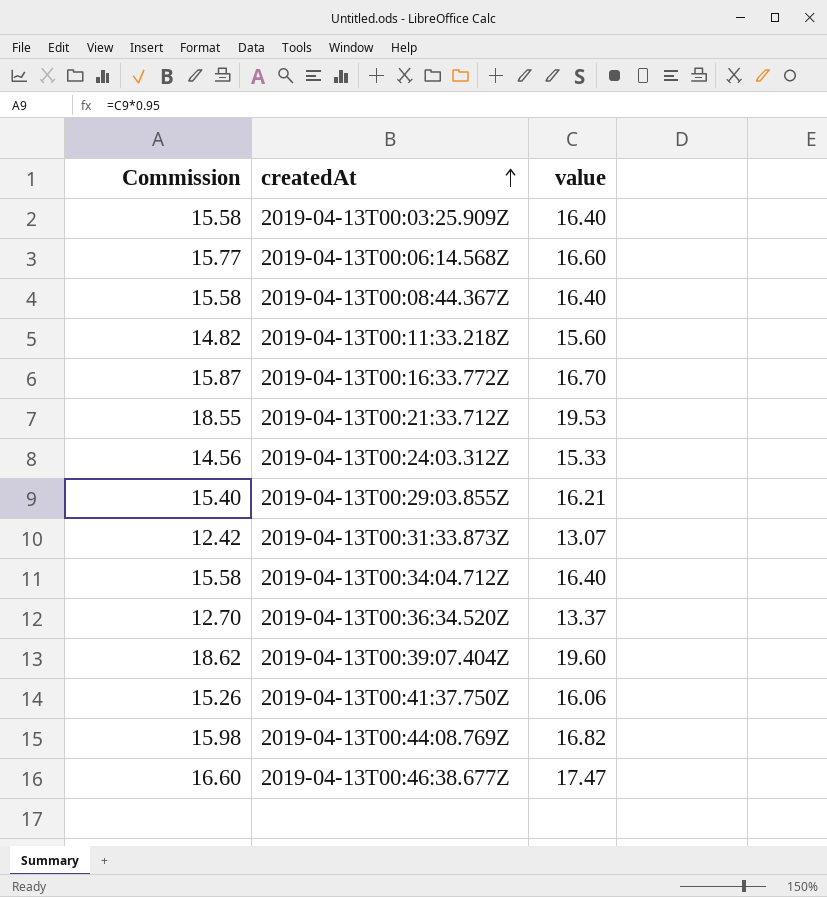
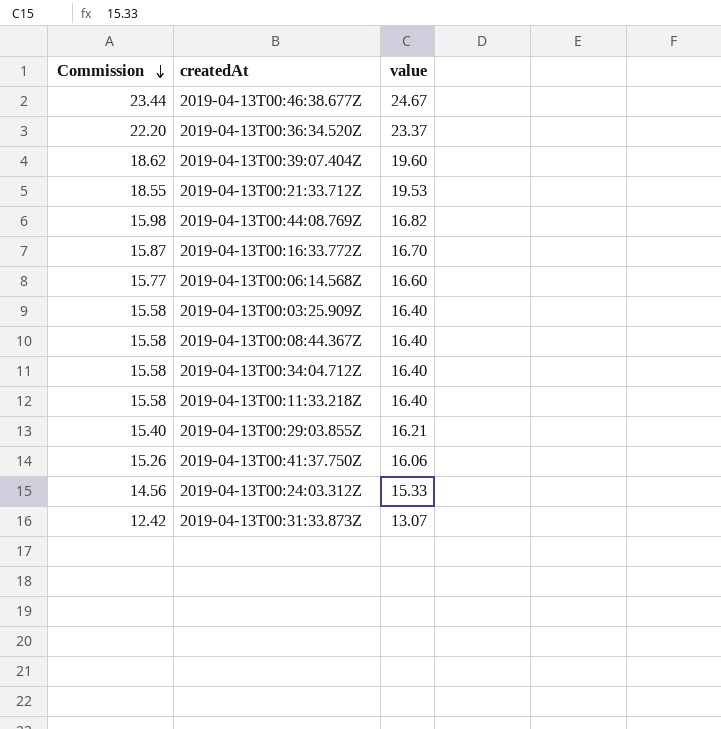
row order: createdAt ascending -> Commission descending
2019-04-13T00:46:38.677Z | Commission: 16.60 -> 23.44
2019-04-13T00:46:38.677Z | value: 17.47 -> 24.67
2019-04-13T00:36:34.520Z | Commission: 12.70 -> 22.20
2019-04-13T00:36:34.520Z | value: 13.37 -> 23.37
2019-04-13T00:11:33.218Z | Commission: 14.82 -> 15.58
2019-04-13T00:11:33.218Z | value: 15.60 -> 16.40

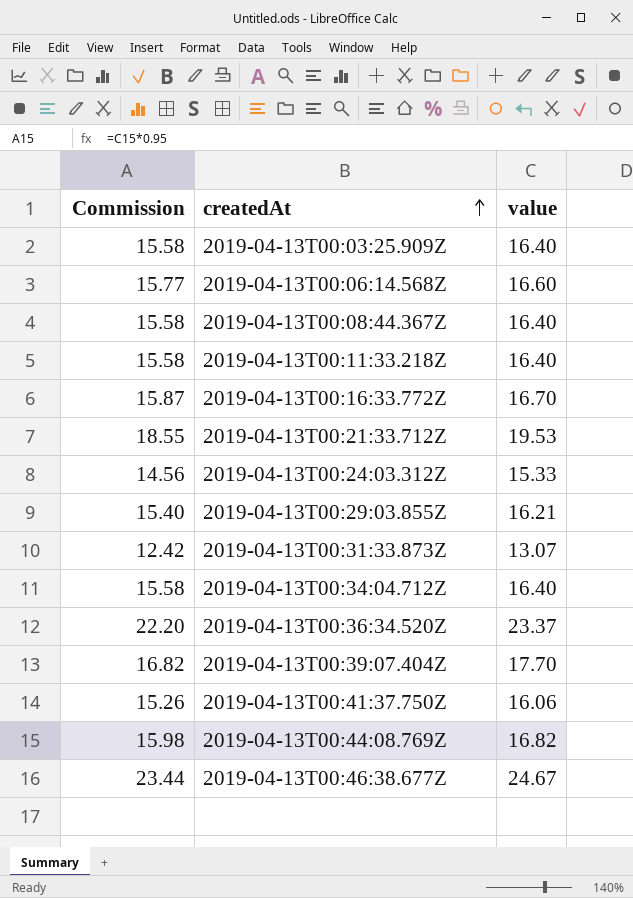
row order: Commission descending -> createdAt ascending
2019-04-13T00:39:07.404Z | Commission: 18.62 -> 16.82
2019-04-13T00:39:07.404Z | value: 19.60 -> 17.70

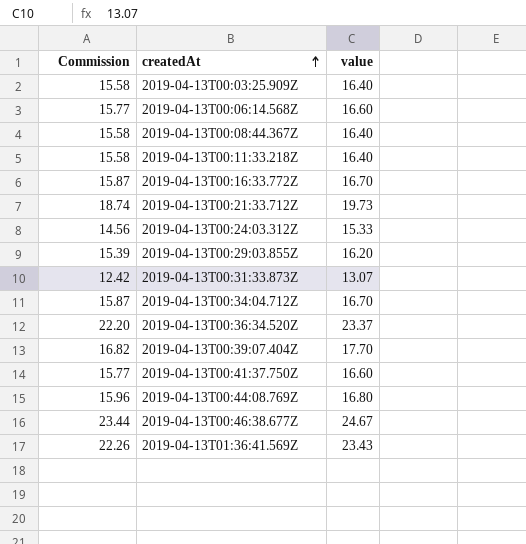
2019-04-13T00:21:33.712Z | Commission: 18.55 -> 18.74
2019-04-13T00:21:33.712Z | value: 19.53 -> 19.73
2019-04-13T00:29:03.855Z | Commission: 15.40 -> 15.39
2019-04-13T00:29:03.855Z | value: 16.21 -> 16.20
2019-04-13T00:34:04.712Z | Commission: 15.58 -> 15.87
2019-04-13T00:34:04.712Z | value: 16.40 -> 16.70
2019-04-13T00:41:37.750Z | Commission: 15.26 -> 15.77
2019-04-13T00:41:37.750Z | value: 16.06 -> 16.60
2019-04-13T00:44:08.769Z | Commission: 15.98 -> 15.96
2019-04-13T00:44:08.769Z | value: 16.82 -> 16.80
row 2019-04-13T01:36:41.569Z: none -> 22.26 | 23.43

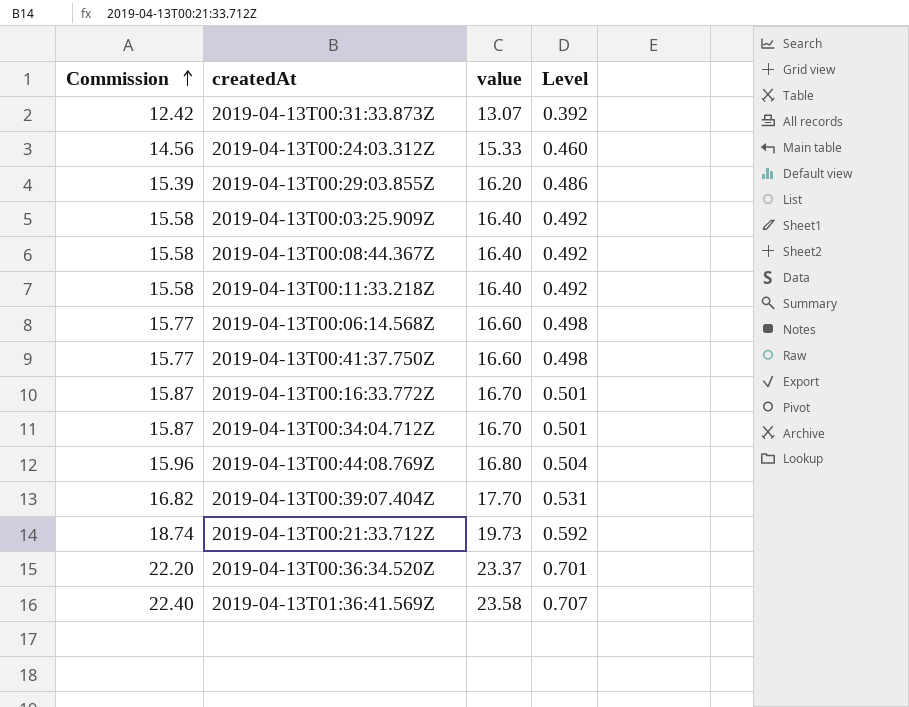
row order: createdAt ascending -> Commission ascending
column Level | formula: none -> [value] * 0.03
row 2019-04-13T00:46:38.677Z: 23.44 | 24.67 -> none
2019-04-13T01:36:41.569Z | Commission: 22.26 -> 22.40
2019-04-13T01:36:41.569Z | value: 23.43 -> 23.58

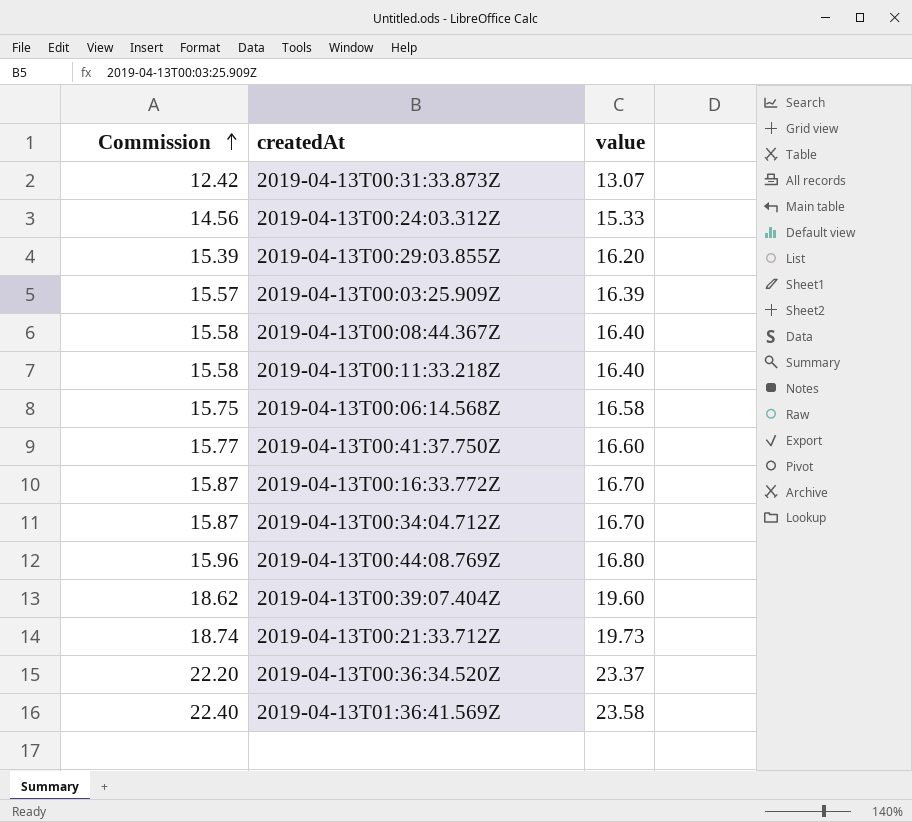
column Level | formula: [value] * 0.03 -> none
2019-04-13T00:03:25.909Z | Commission: 15.58 -> 15.57
2019-04-13T00:03:25.909Z | value: 16.40 -> 16.39
2019-04-13T00:06:14.568Z | Commission: 15.77 -> 15.75
2019-04-13T00:06:14.568Z | value: 16.60 -> 16.58
2019-04-13T00:39:07.404Z | Commission: 16.82 -> 18.62
2019-04-13T00:39:07.404Z | value: 17.70 -> 19.60

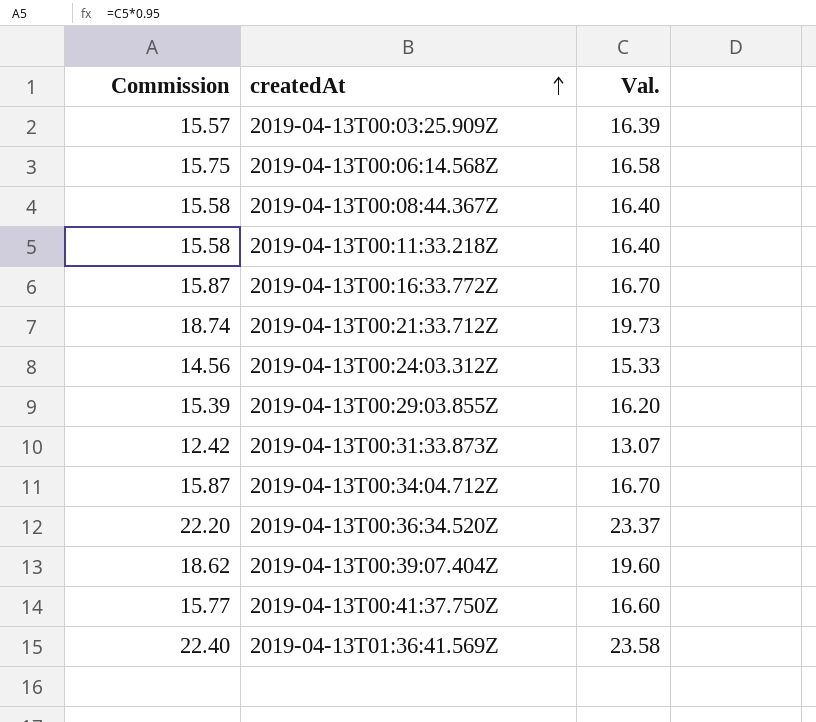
row order: Commission ascending -> createdAt ascending
column name: value -> Val.
row 2019-04-13T00:44:08.769Z: 15.96 | 16.80 -> none

